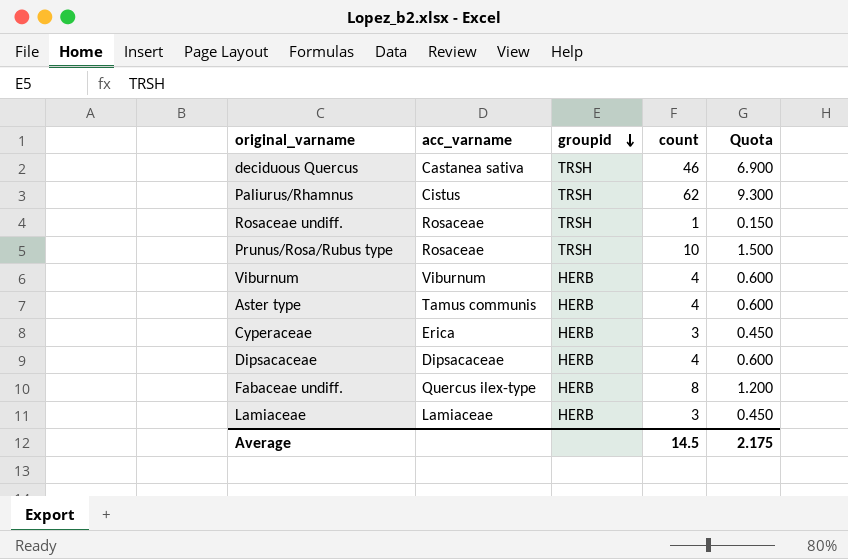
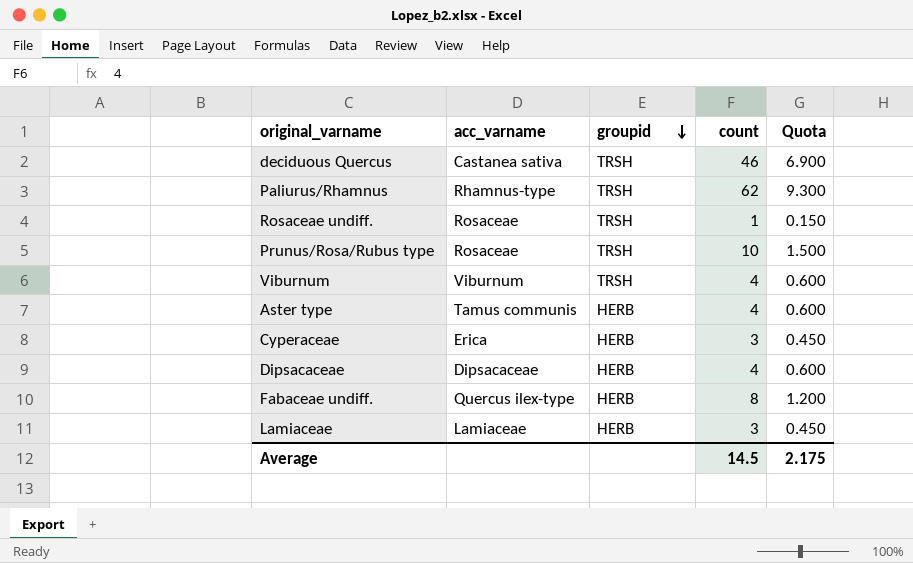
Paliurus/Rhamnus | acc_varname: Cistus -> Rhamnus-type
Viburnum | groupid: HERB -> TRSH

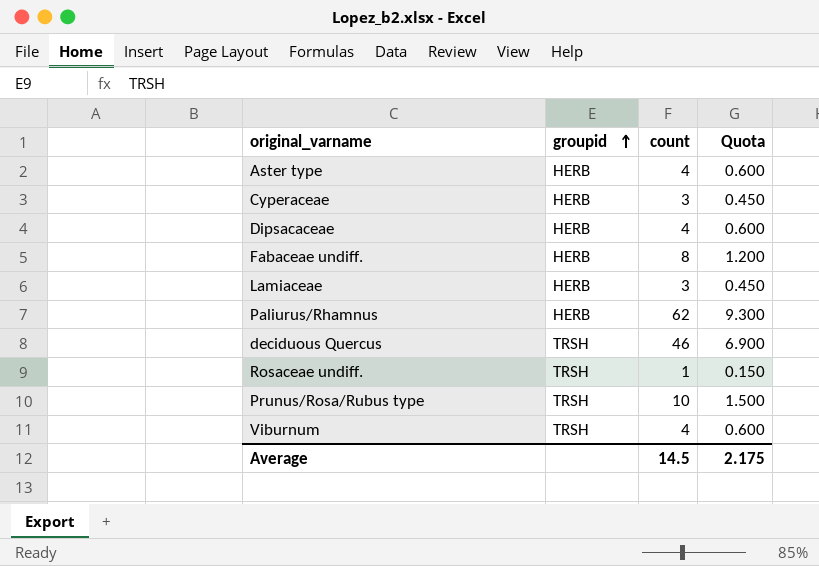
row order: groupid descending -> groupid ascending
column acc_varname | position: 2 -> none
Paliurus/Rhamnus | groupid: TRSH -> HERB

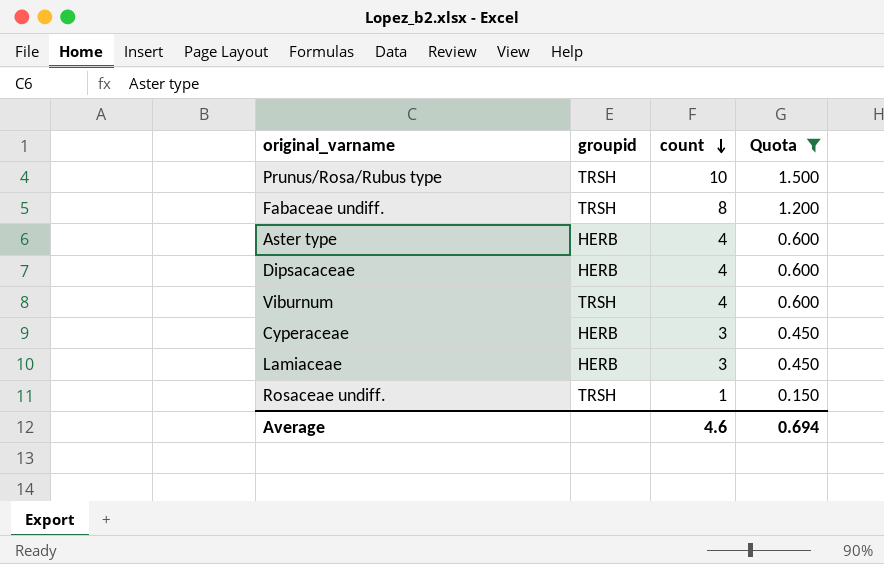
filter: none -> Quota <= 1.500
row order: groupid ascending -> count descending
Fabaceae undiff. | groupid: HERB -> TRSH
Average | count: 14.5 -> 4.6
Average | Quota: 2.175 -> 0.694

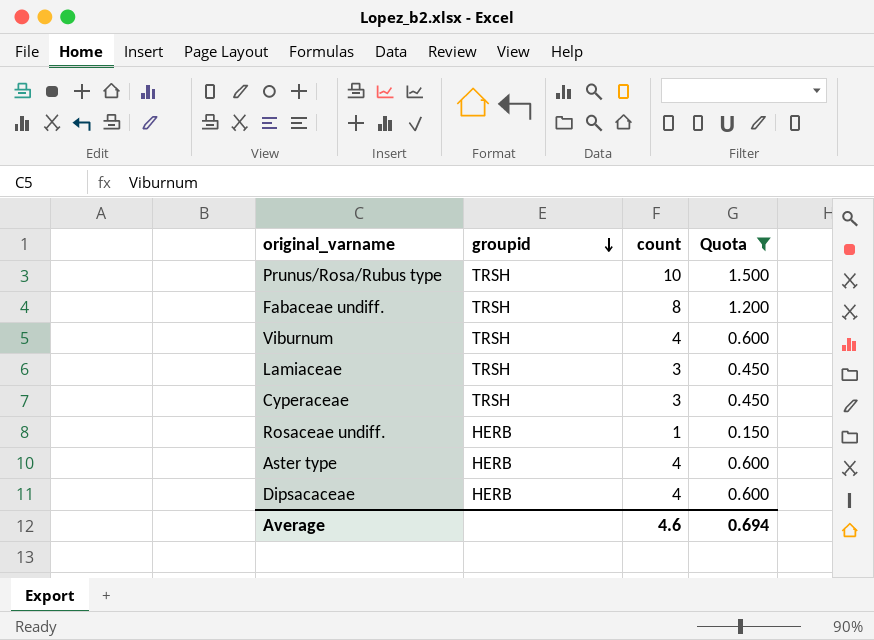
row order: count descending -> groupid descending
Lamiaceae | groupid: HERB -> TRSH
Cyperaceae | groupid: HERB -> TRSH
Rosaceae undiff. | groupid: TRSH -> HERB

